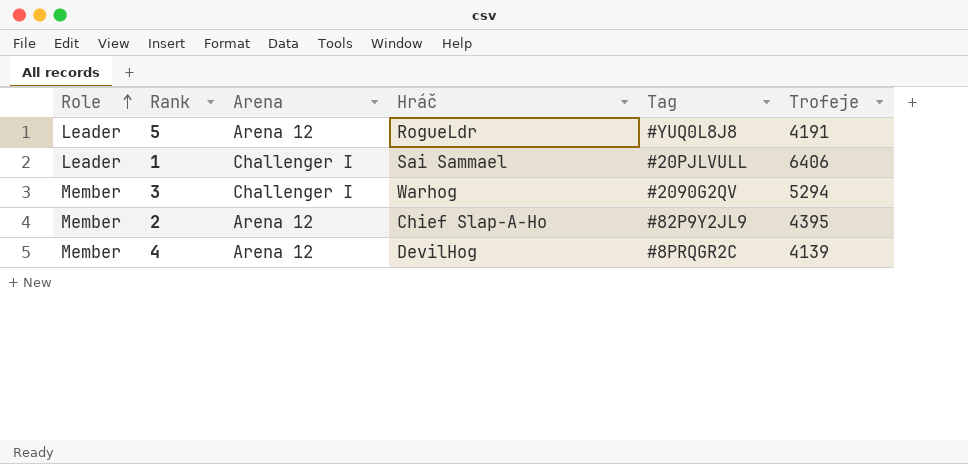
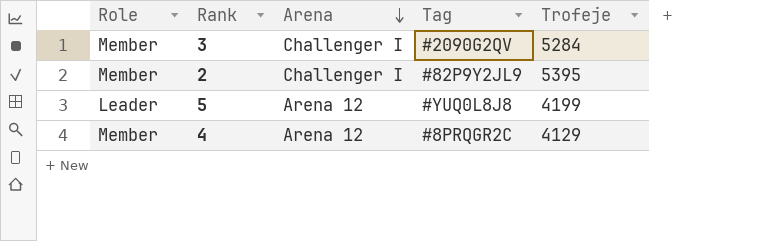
row order: Role ascending -> Arena descending
column Hráč | position: 4 -> none
row 1: Leader | Challenger I | Sai Sammael | #20PJLVULL | 6406 -> none
3 | Trofeje: 5294 -> 5284
2 | Arena: Arena 12 -> Challenger I
2 | Trofeje: 4395 -> 5395
5 | Trofeje: 4191 -> 4199
4 | Trofeje: 4139 -> 4129

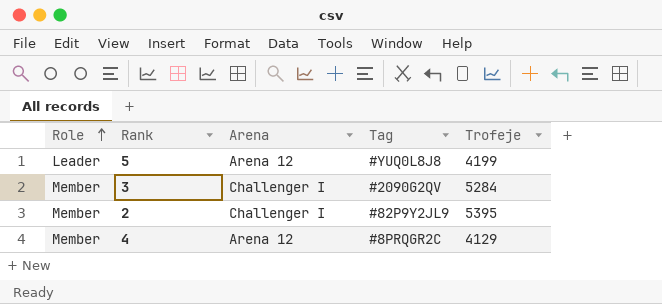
row order: Arena descending -> Role ascending

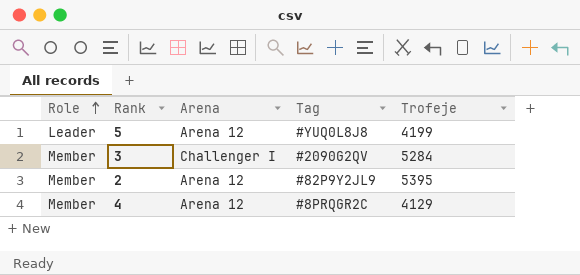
2 | Arena: Challenger I -> Arena 12

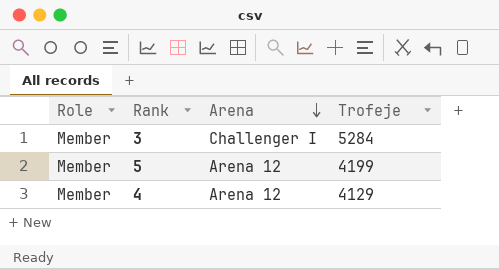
row order: Role ascending -> Arena descending
column Tag | position: 4 -> none
row 2: Member | Arena 12 | #82P9Y2JL9 | 5395 -> none
5 | Role: Leader -> Member

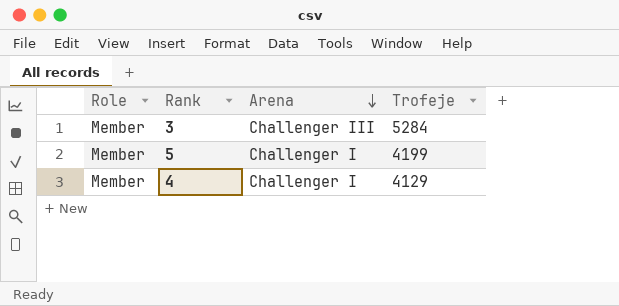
3 | Arena: Challenger I -> Challenger III
5 | Arena: Arena 12 -> Challenger I
4 | Arena: Arena 12 -> Challenger I

